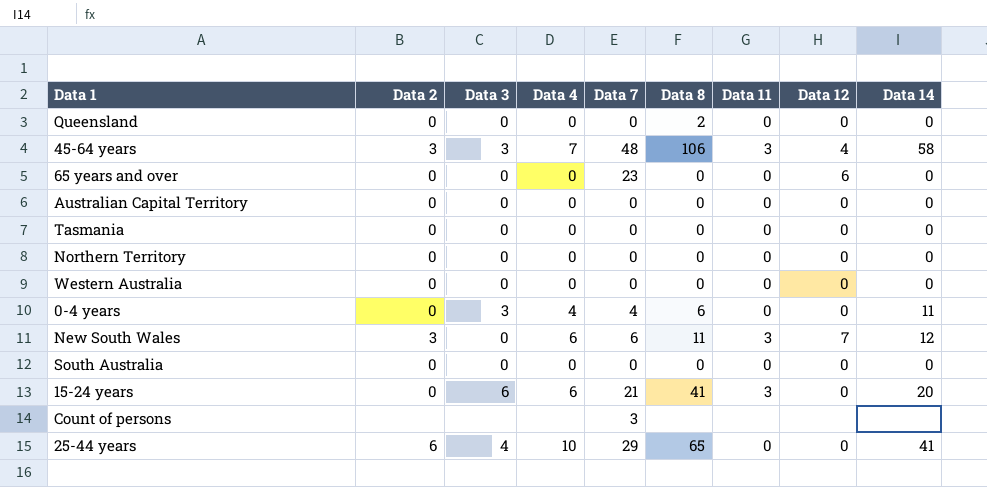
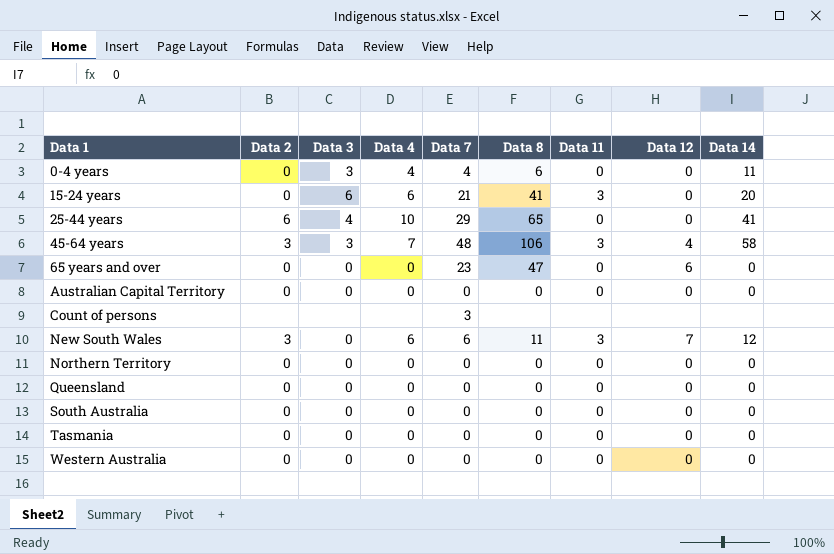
row order: none -> Data 1 ascending
65 years and over | Data 8: 0 -> 47
Queensland | Data 8: 2 -> 0

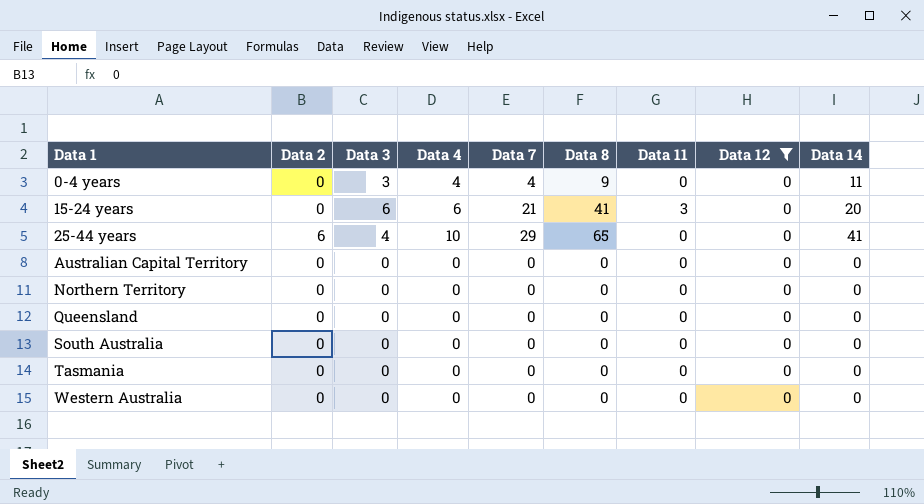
filter: none -> Data 12 = 0
0-4 years | Data 8: 6 -> 9

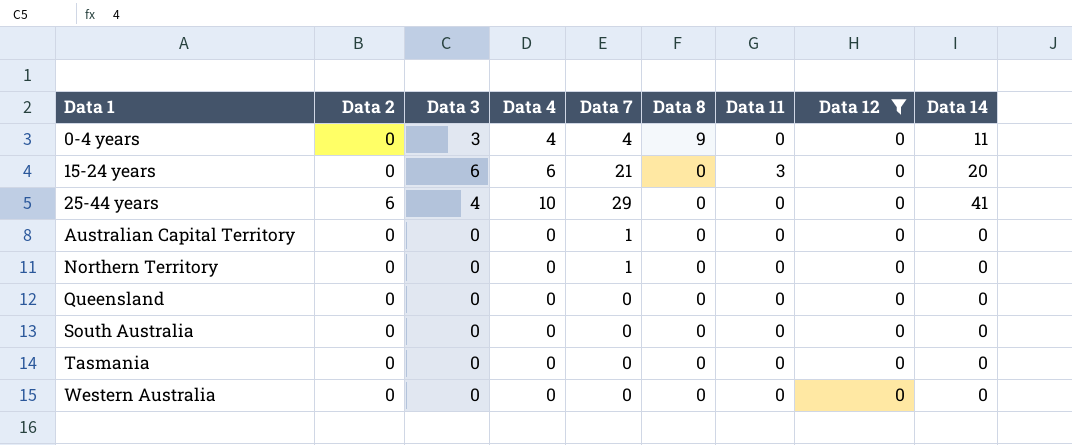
15-24 years | Data 8: 41 -> 0
25-44 years | Data 8: 65 -> 0
Australian Capital Territory | Data 7: 0 -> 1
Northern Territory | Data 7: 0 -> 1

